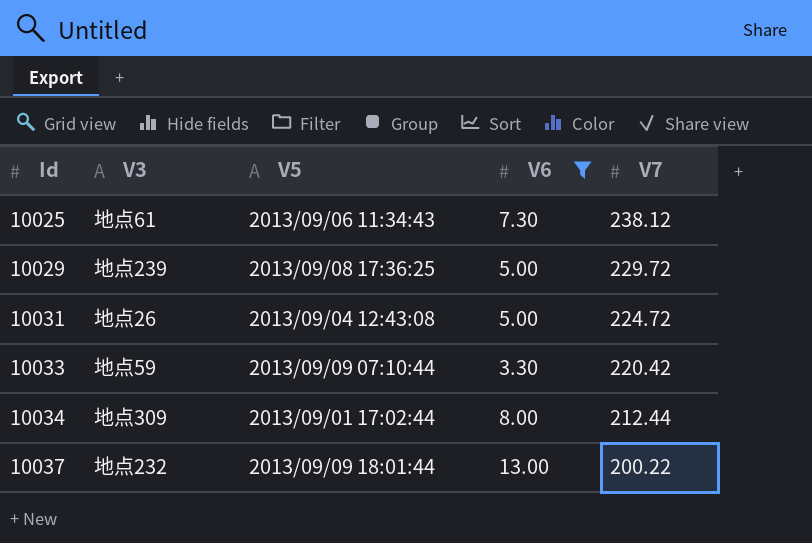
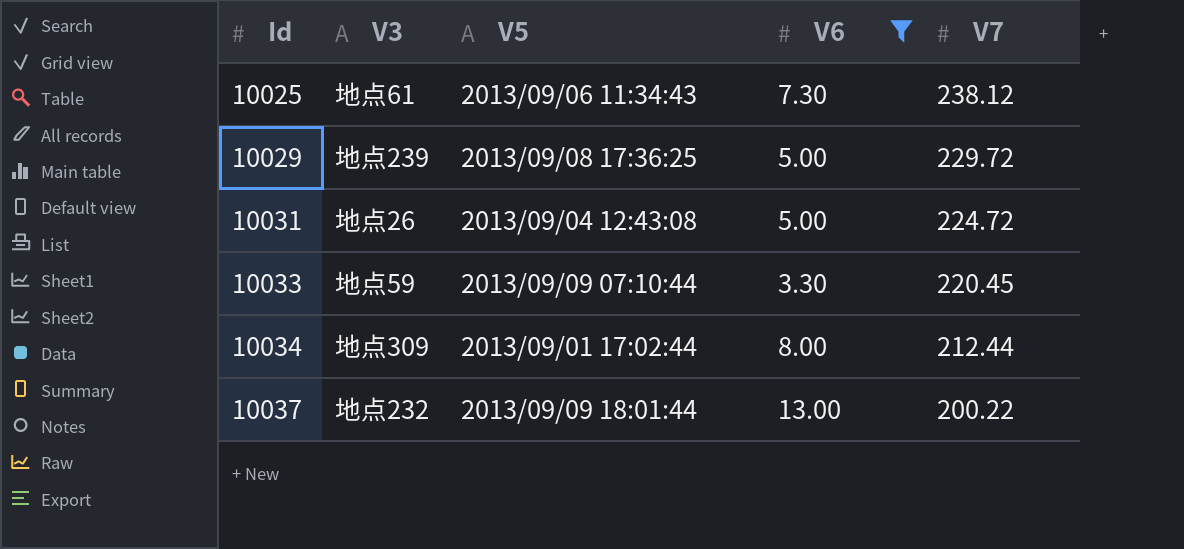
10033 | V7: 220.42 -> 220.45

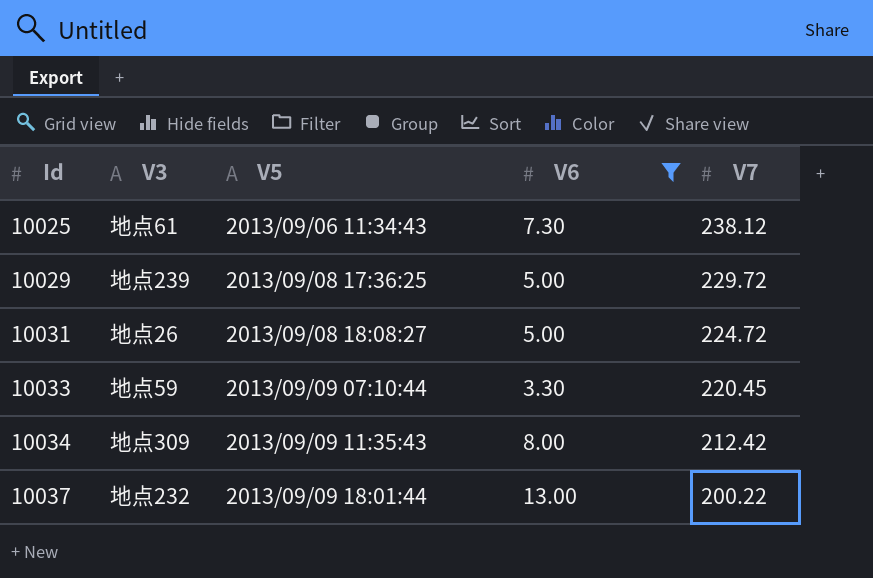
10031 | V5: 2013/09/04 12:43:08 -> 2013/09/08 18:08:27
10034 | V5: 2013/09/01 17:02:44 -> 2013/09/09 11:35:43
10034 | V7: 212.44 -> 212.42

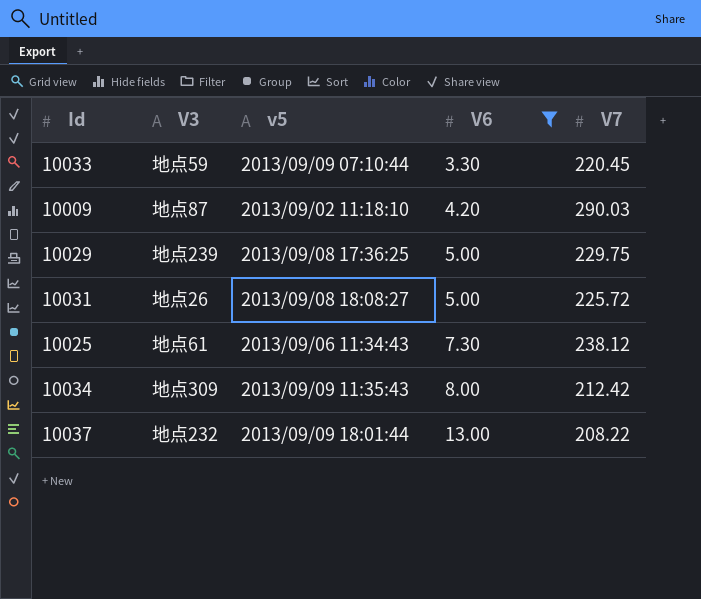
row order: Id ascending -> V6 ascending
column name: V5 -> v5
row 10009: none -> 地点87 | 2013/09/02 11:18:10 | 4.20 | 290.03
10029 | V7: 229.72 -> 229.75
10031 | V7: 224.72 -> 225.72
10037 | V7: 200.22 -> 208.22

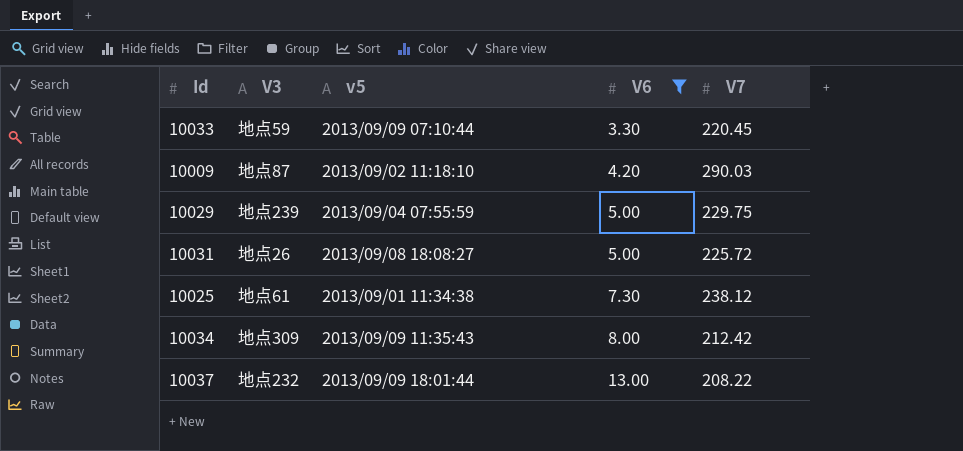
10029 | v5: 2013/09/08 17:36:25 -> 2013/09/04 07:55:59
10025 | v5: 2013/09/06 11:34:43 -> 2013/09/01 11:34:38

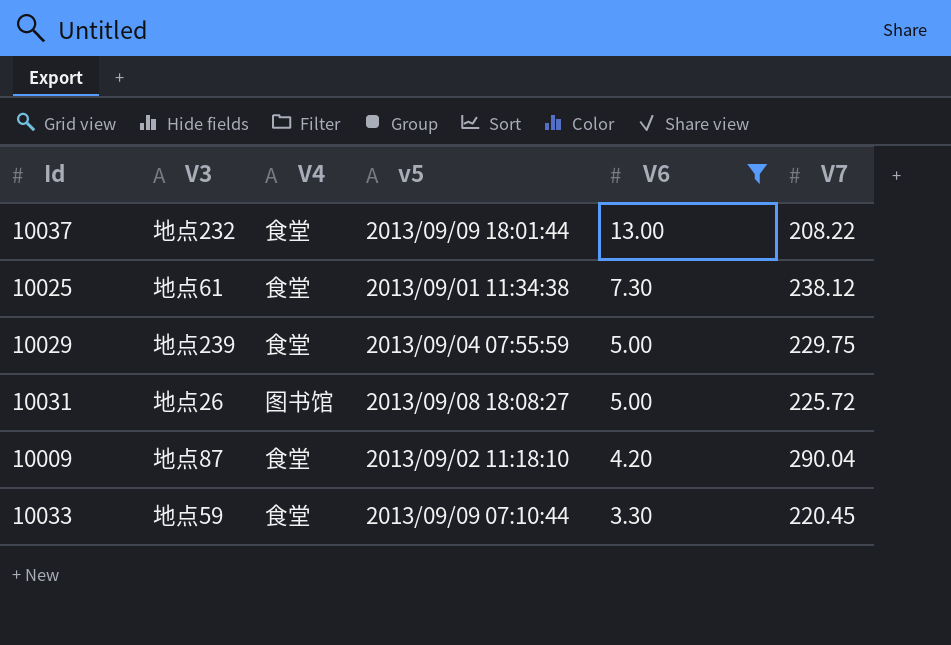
row order: V6 ascending -> V6 descending
column V4 | position: none -> 3
row 10034: 地点309 | 2013/09/09 11:35:43 | 8.00 | 212.42 -> none
10009 | V7: 290.03 -> 290.04

